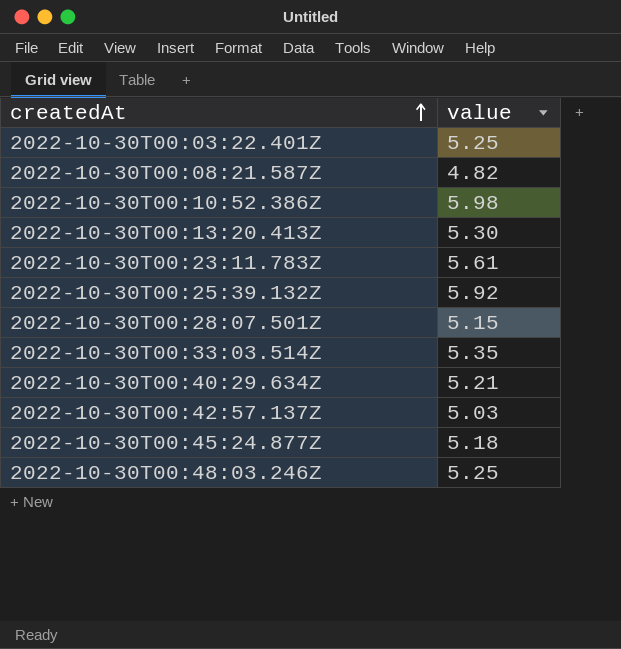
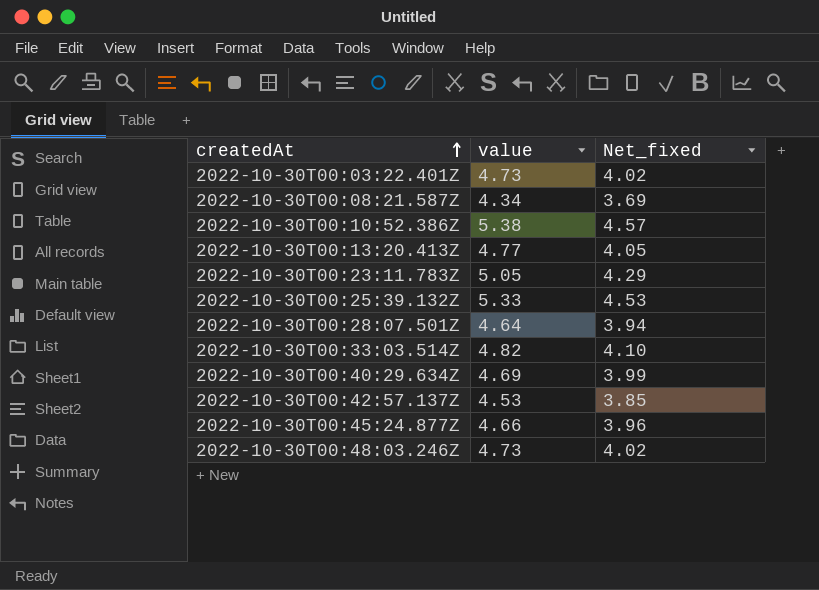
column Net_fixed | formula: none -> [value] * 0.85
2022-10-30T00:03:22.401Z | value: 5.25 -> 4.73
2022-10-30T00:08:21.587Z | value: 4.82 -> 4.34
2022-10-30T00:10:52.386Z | value: 5.98 -> 5.38
2022-10-30T00:13:20.413Z | value: 5.30 -> 4.77
2022-10-30T00:23:11.783Z | value: 5.61 -> 5.05
2022-10-30T00:25:39.132Z | value: 5.92 -> 5.33
2022-10-30T00:28:07.501Z | value: 5.15 -> 4.64
2022-10-30T00:33:03.514Z | value: 5.35 -> 4.82
2022-10-30T00:40:29.634Z | value: 5.21 -> 4.69
2022-10-30T00:42:57.137Z | value: 5.03 -> 4.53
2022-10-30T00:45:24.877Z | value: 5.18 -> 4.66
2022-10-30T00:48:03.246Z | value: 5.25 -> 4.73

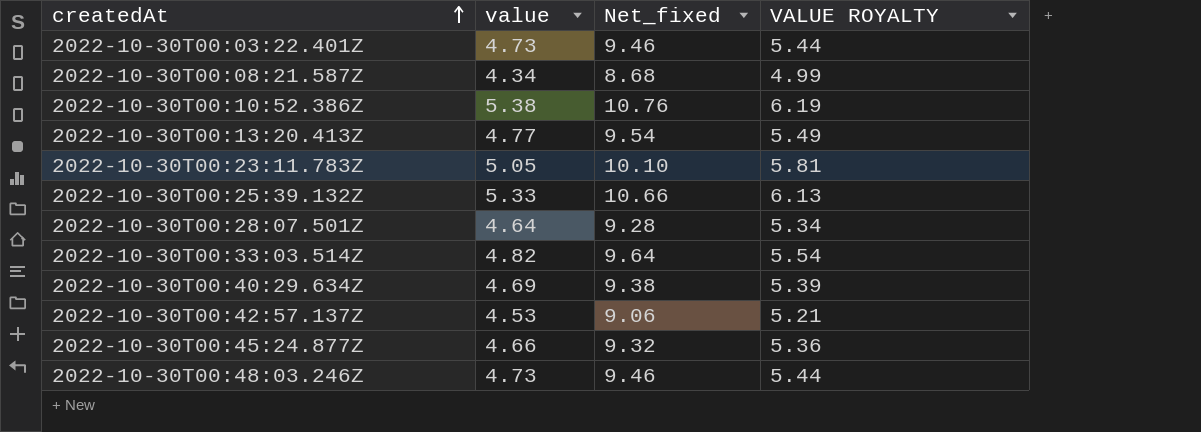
column Net_fixed | formula: [value] * 0.85 -> [value] * 2
column VALUE ROYALTY | formula: none -> [value] * 1.15

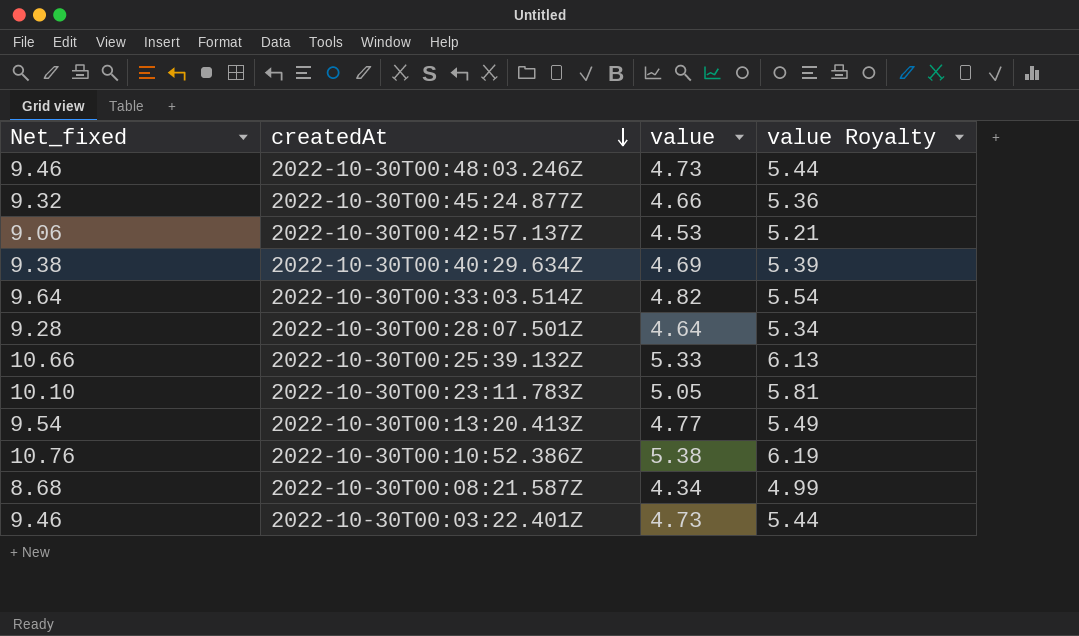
row order: createdAt ascending -> createdAt descending
column Net_fixed | position: 3 -> 1
column name: VALUE ROYALTY -> value Royalty

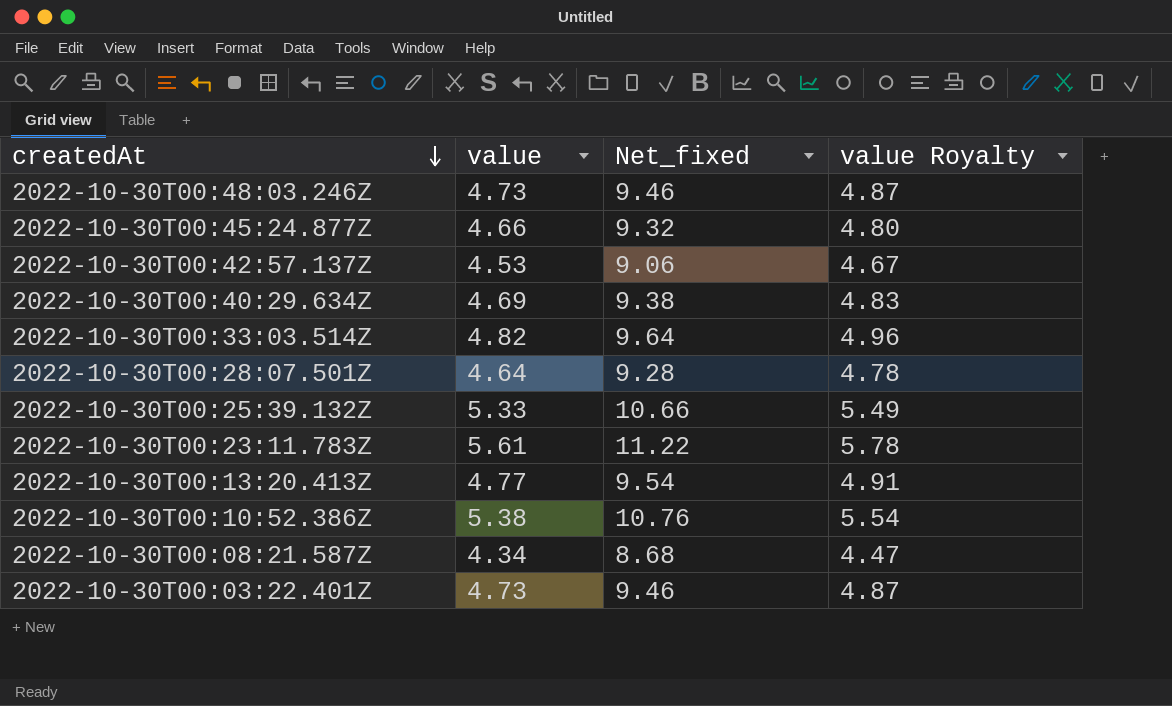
column Net_fixed | position: 1 -> 3
column value Royalty | formula: [value] * 1.15 -> [value] * 1.03
2022-10-30T00:23:11.783Z | value: 5.05 -> 5.61
2022-10-30T00:23:11.783Z | Net_fixed: 10.10 -> 11.22

